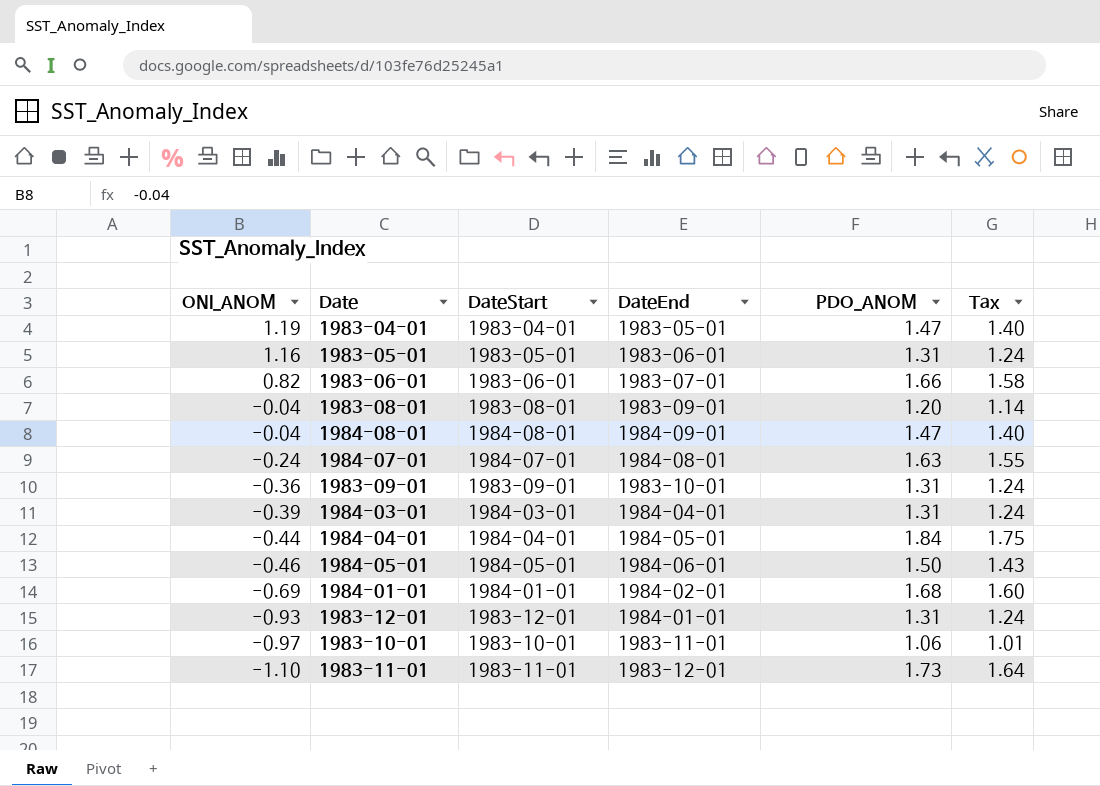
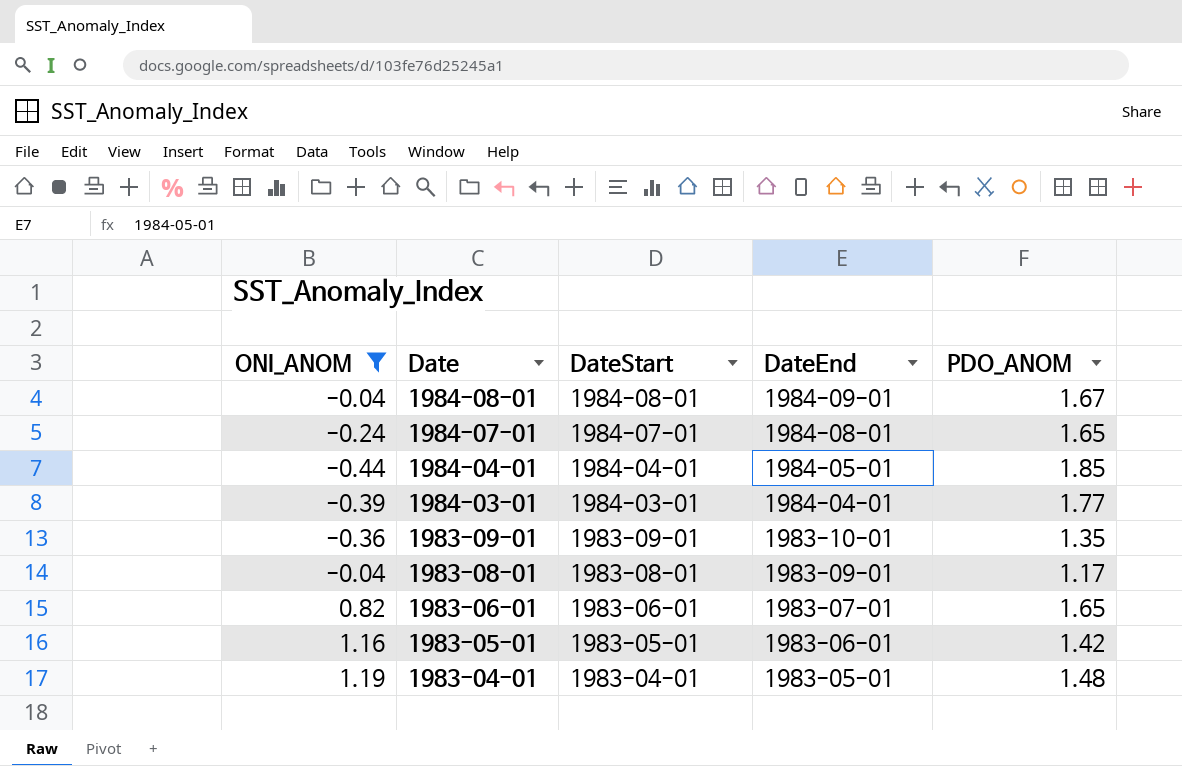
filter: none -> ONI_ANOM >= -0.44
row order: ONI_ANOM descending -> Date descending
column Tax | formula: [PDO_ANOM] * 0.95 -> none
1984-08-01 | PDO_ANOM: 1.47 -> 1.67
1984-07-01 | PDO_ANOM: 1.63 -> 1.65
1984-04-01 | PDO_ANOM: 1.84 -> 1.85
1984-03-01 | PDO_ANOM: 1.31 -> 1.77
1983-09-01 | PDO_ANOM: 1.31 -> 1.35
1983-08-01 | PDO_ANOM: 1.20 -> 1.17
1983-06-01 | PDO_ANOM: 1.66 -> 1.65
1983-05-01 | PDO_ANOM: 1.31 -> 1.42
1983-04-01 | PDO_ANOM: 1.47 -> 1.48

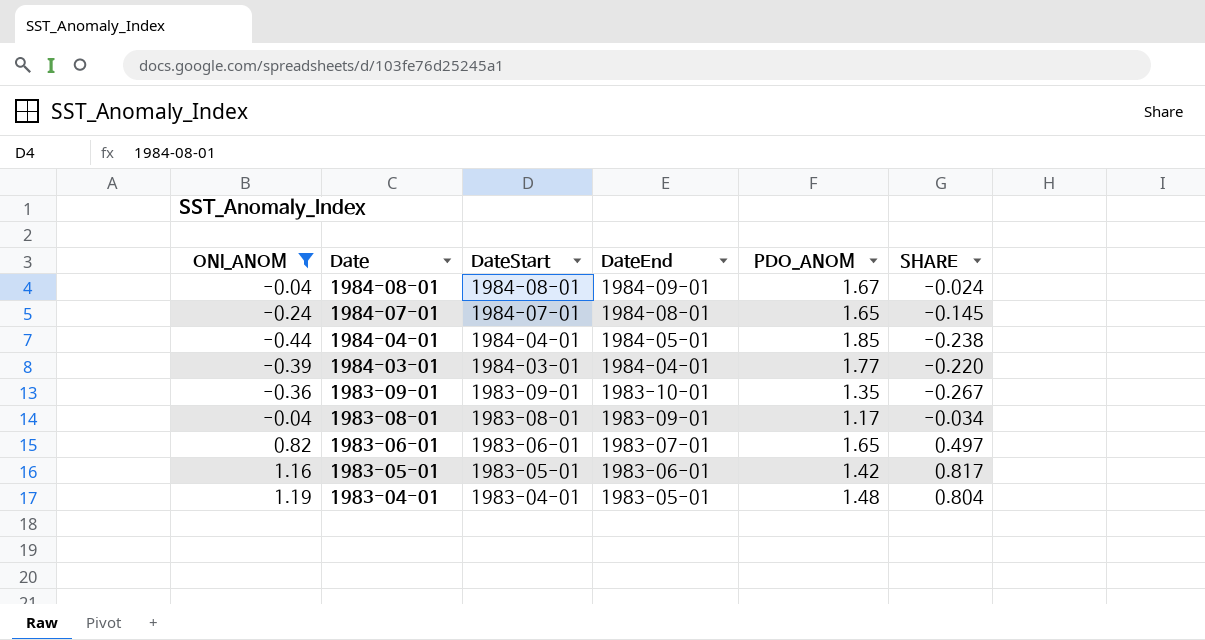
column SHARE | formula: none -> [ONI_ANOM] / [PDO_ANOM]

